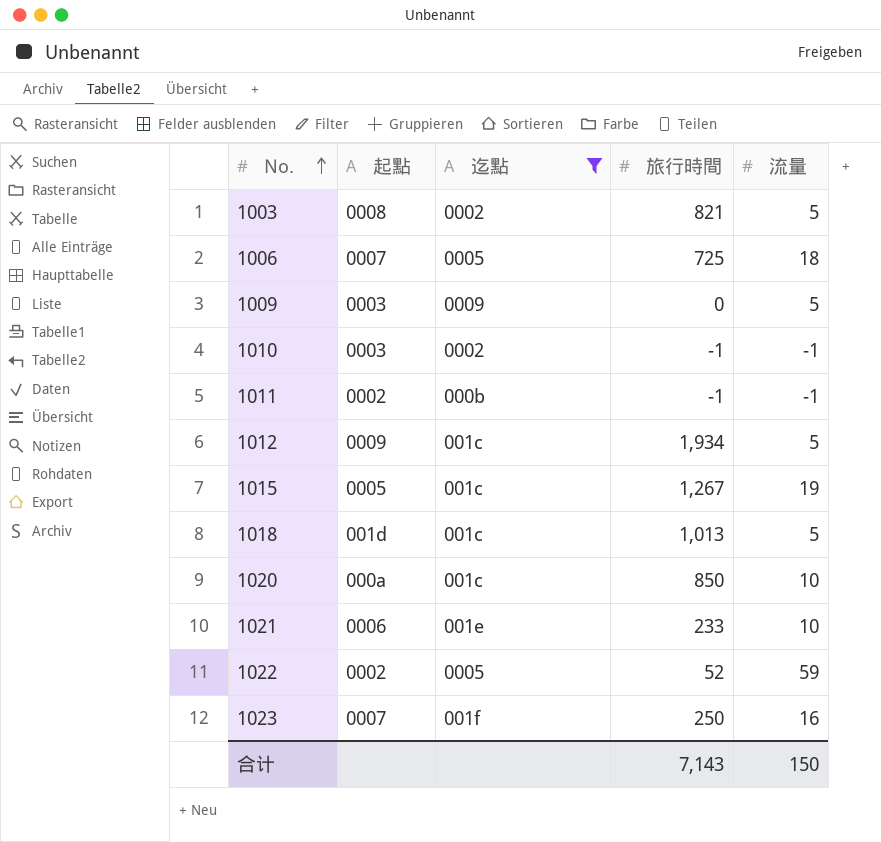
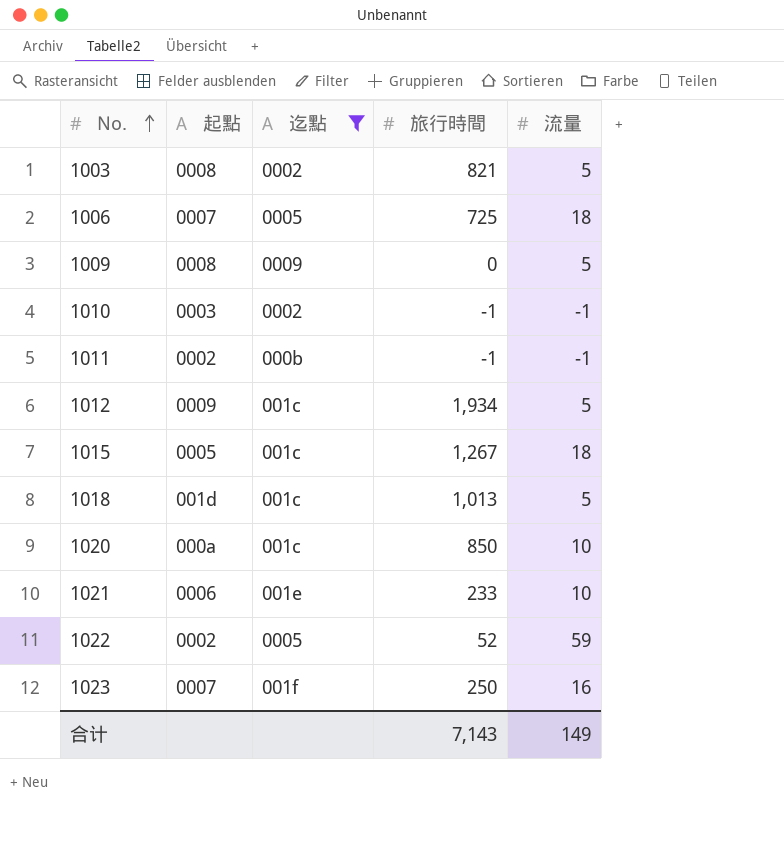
1009 | 起點: 0003 -> 0008
1015 | 流量: 19 -> 18
合计 | 流量: 150 -> 149

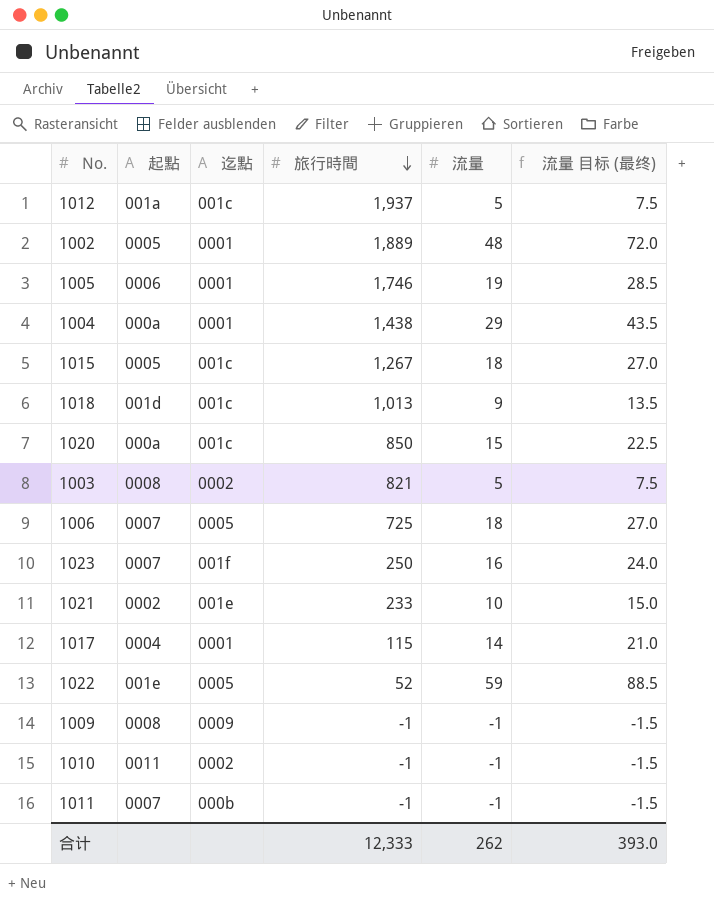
filter: 迄點 != 0001 -> none
row order: No. ascending -> 旅行時間 descending
column 流量 目标 (最终) | formula: none -> [流量] * 1.5
1012 | 起點: 0009 -> 001a
1012 | 旅行時間: 1,934 -> 1,937
1018 | 流量: 5 -> 9
1020 | 流量: 10 -> 15
1021 | 起點: 0006 -> 0002
1022 | 起點: 0002 -> 001e
1009 | 旅行時間: 0 -> -1
1009 | 流量: 5 -> -1
1010 | 起點: 0003 -> 0011
1011 | 起點: 0002 -> 0007
合计 | 旅行時間: 7,143 -> 12,333
合计 | 流量: 149 -> 262

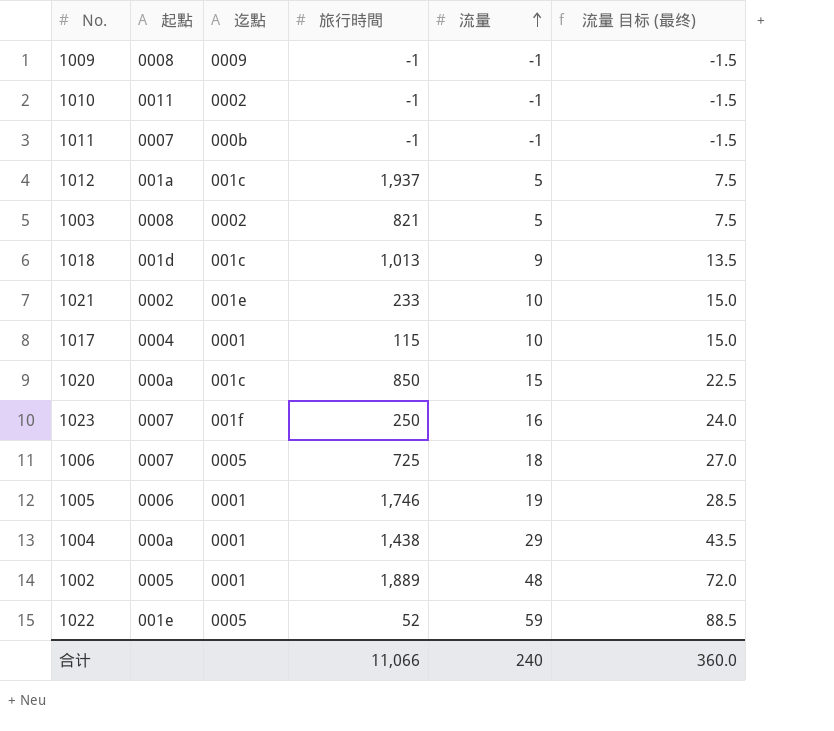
row order: 旅行時間 descending -> 流量 ascending
row 1015: 0005 | 001c | 1,267 | 18 | 27.0 -> none
1017 | 流量: 14 -> 10
1017 | 流量 目标 (最终): 21.0 -> 15.0
合计 | 旅行時間: 12,333 -> 11,066
合计 | 流量: 262 -> 240
合计 | 流量 目标 (最终): 393.0 -> 360.0

